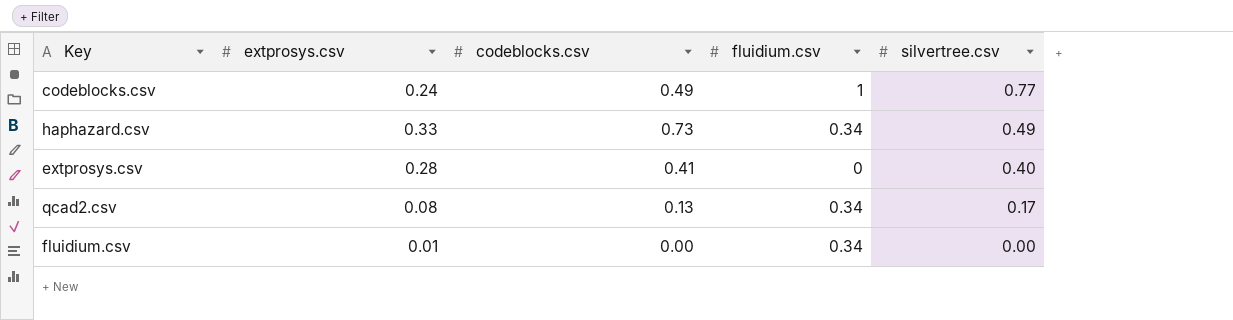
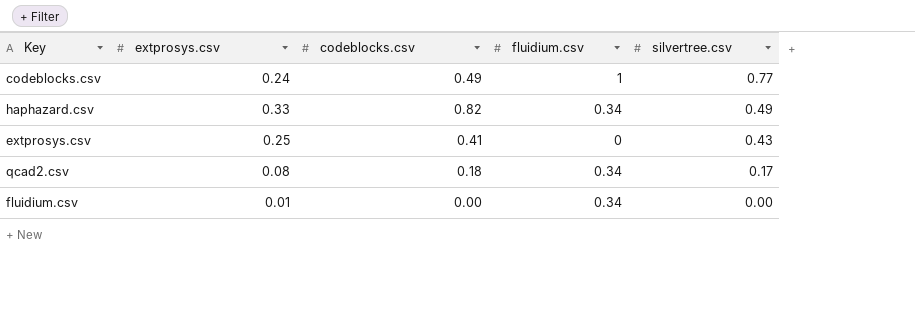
haphazard.csv | codeblocks.csv: 0.73 -> 0.82
extprosys.csv | extprosys.csv: 0.28 -> 0.25
extprosys.csv | silvertree.csv: 0.40 -> 0.43
qcad2.csv | codeblocks.csv: 0.13 -> 0.18

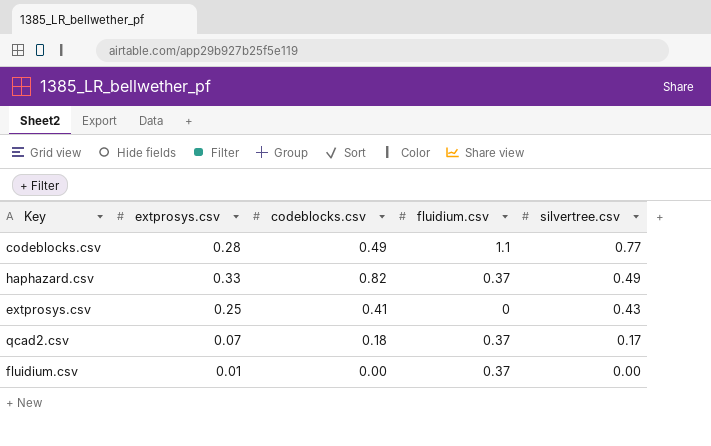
codeblocks.csv | extprosys.csv: 0.24 -> 0.28
codeblocks.csv | fluidium.csv: 1 -> 1.1
haphazard.csv | fluidium.csv: 0.34 -> 0.37
qcad2.csv | extprosys.csv: 0.08 -> 0.07
qcad2.csv | fluidium.csv: 0.34 -> 0.37
fluidium.csv | fluidium.csv: 0.34 -> 0.37

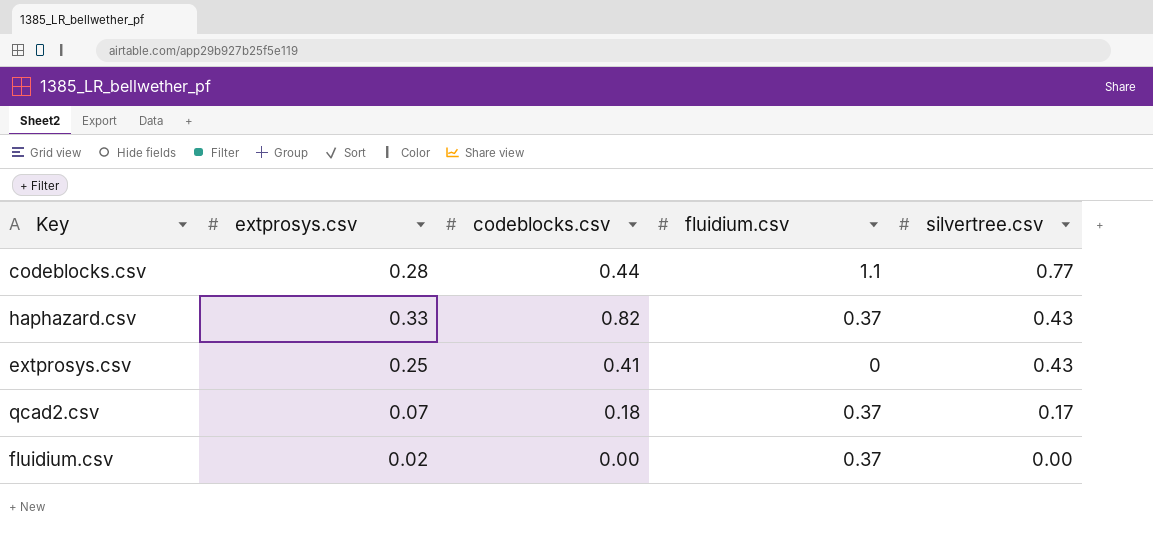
codeblocks.csv | codeblocks.csv: 0.49 -> 0.44
haphazard.csv | silvertree.csv: 0.49 -> 0.43
fluidium.csv | extprosys.csv: 0.01 -> 0.02

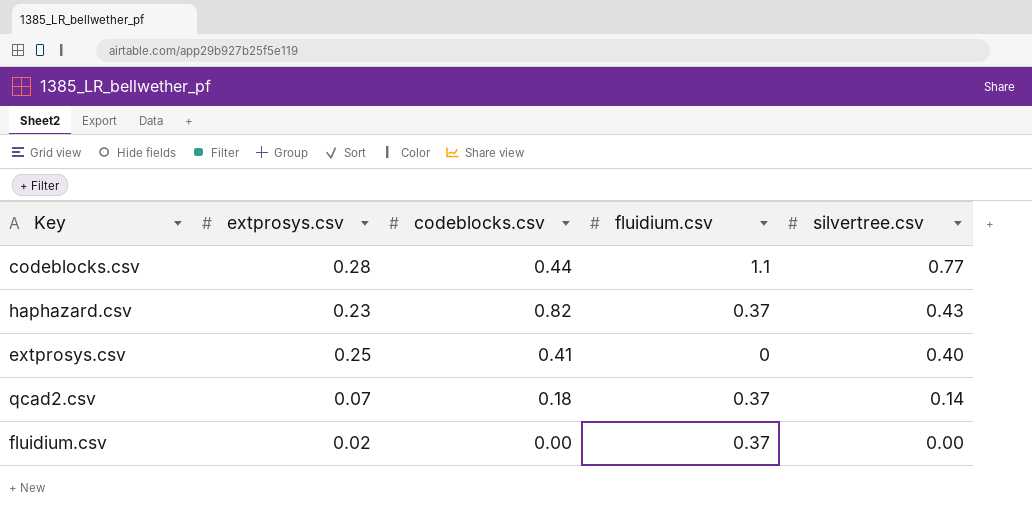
haphazard.csv | extprosys.csv: 0.33 -> 0.23
extprosys.csv | silvertree.csv: 0.43 -> 0.40
qcad2.csv | silvertree.csv: 0.17 -> 0.14

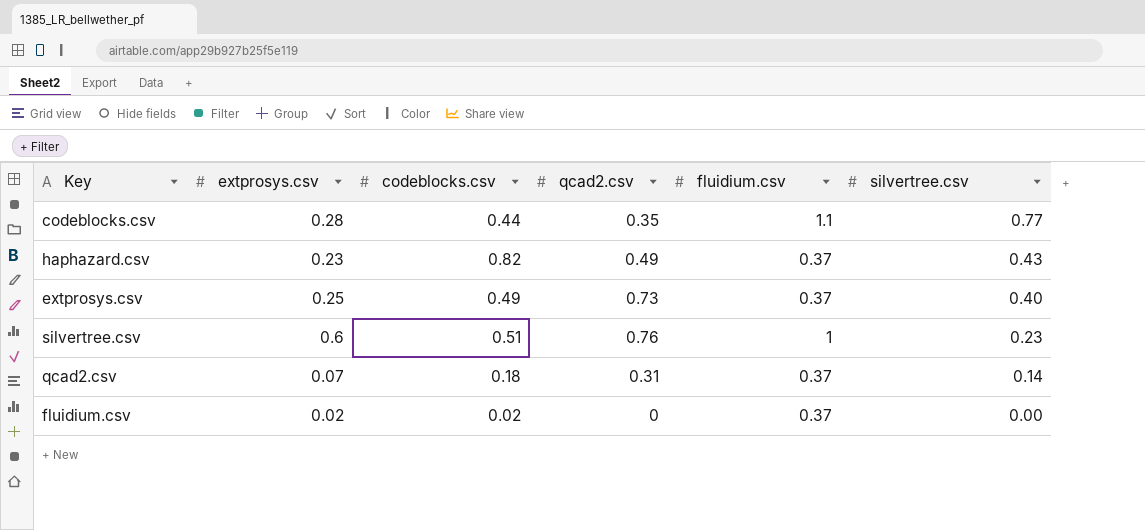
column qcad2.csv | position: none -> 4
extprosys.csv | codeblocks.csv: 0.41 -> 0.49
extprosys.csv | fluidium.csv: 0 -> 0.37
row silvertree.csv: none -> 0.6 | 0.51 | 0.76 | 1 | 0.23
fluidium.csv | codeblocks.csv: 0.00 -> 0.02

